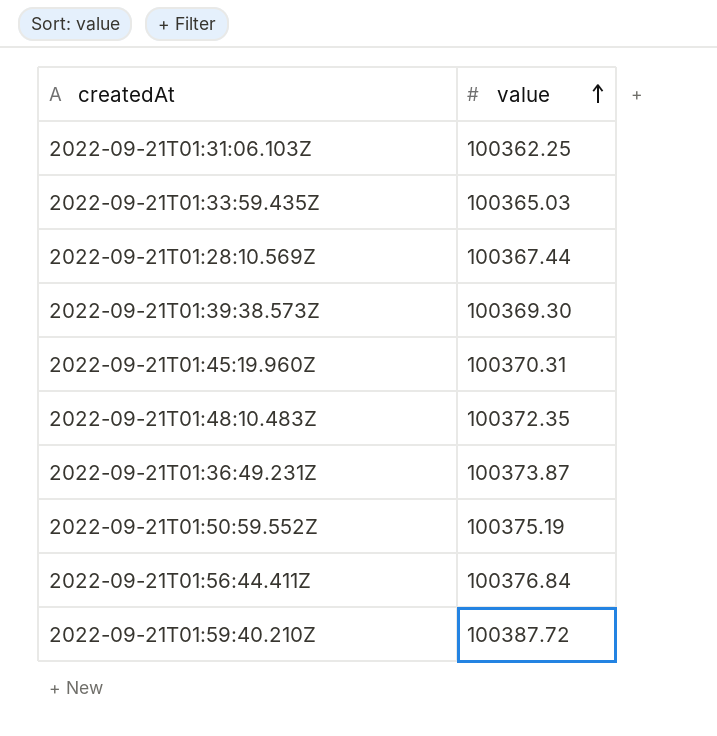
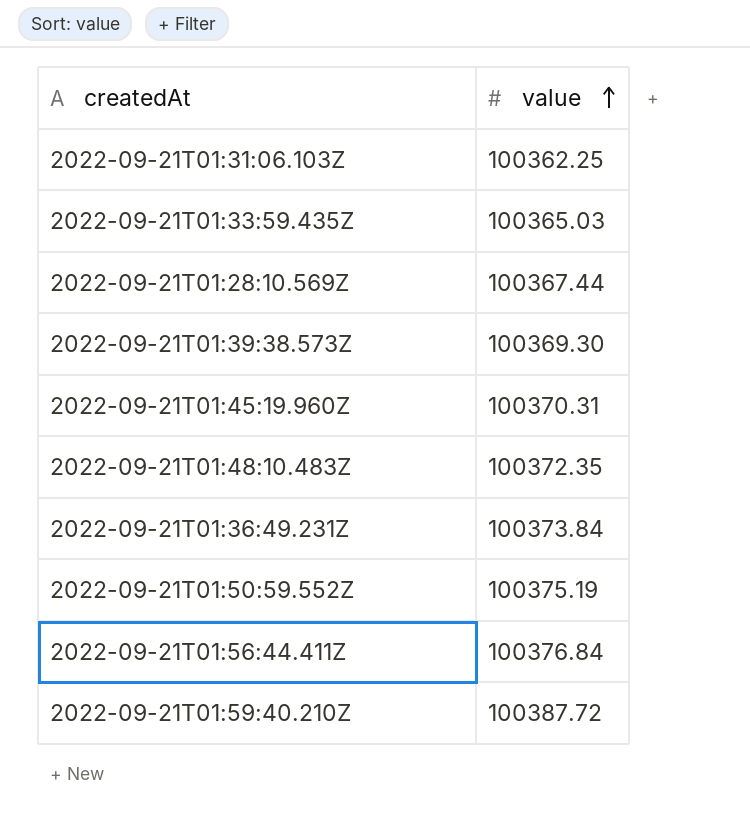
2022-09-21T01:36:49.231Z | value: 100373.87 -> 100373.84

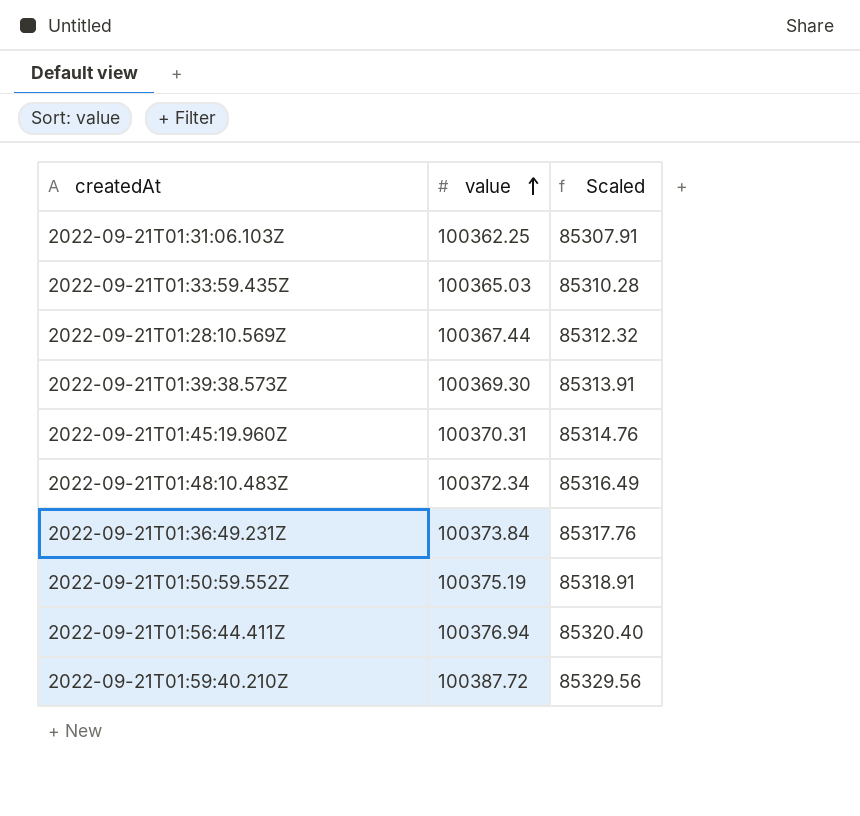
column Scaled | formula: none -> [value] * 0.85
2022-09-21T01:48:10.483Z | value: 100372.35 -> 100372.34
2022-09-21T01:56:44.411Z | value: 100376.84 -> 100376.94

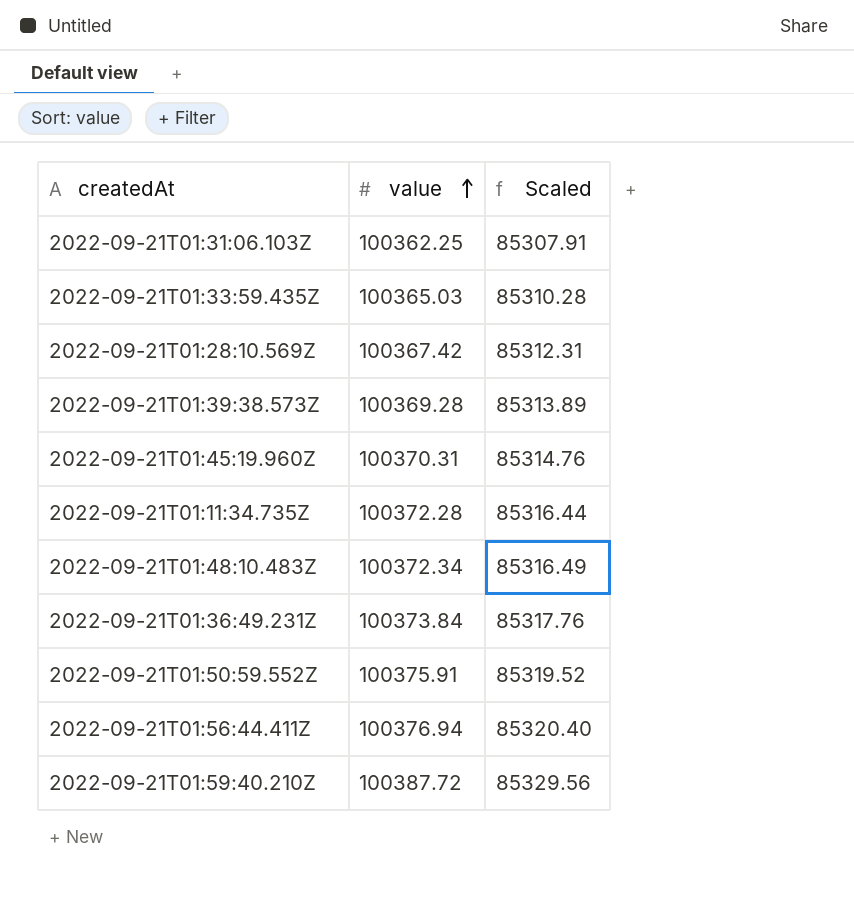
2022-09-21T01:28:10.569Z | value: 100367.44 -> 100367.42
2022-09-21T01:28:10.569Z | Scaled: 85312.32 -> 85312.31
2022-09-21T01:39:38.573Z | value: 100369.30 -> 100369.28
2022-09-21T01:39:38.573Z | Scaled: 85313.91 -> 85313.89
row 2022-09-21T01:11:34.735Z: none -> 100372.28 | 85316.44
2022-09-21T01:50:59.552Z | value: 100375.19 -> 100375.91
2022-09-21T01:50:59.552Z | Scaled: 85318.91 -> 85319.52

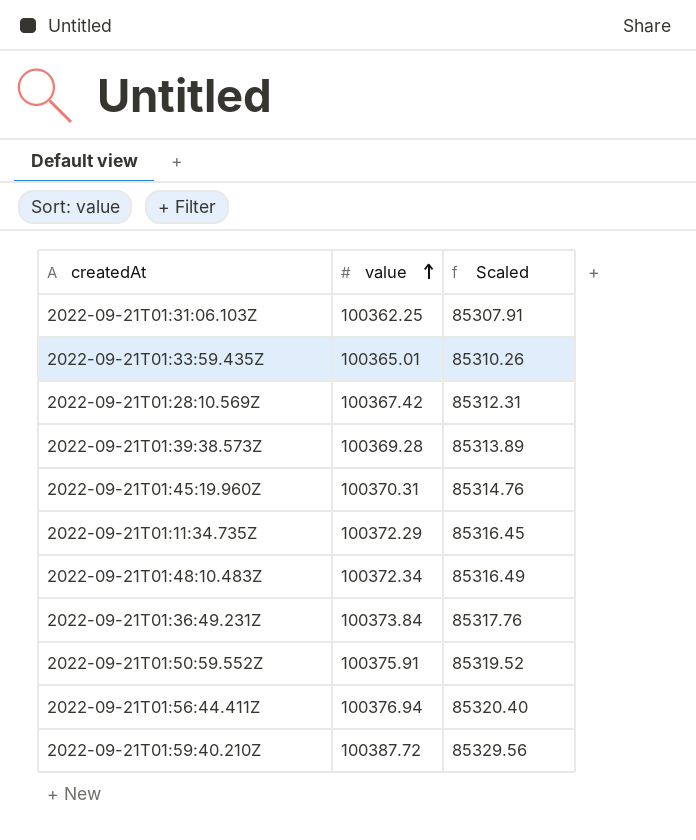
2022-09-21T01:33:59.435Z | value: 100365.03 -> 100365.01
2022-09-21T01:33:59.435Z | Scaled: 85310.28 -> 85310.26
2022-09-21T01:11:34.735Z | value: 100372.28 -> 100372.29
2022-09-21T01:11:34.735Z | Scaled: 85316.44 -> 85316.45

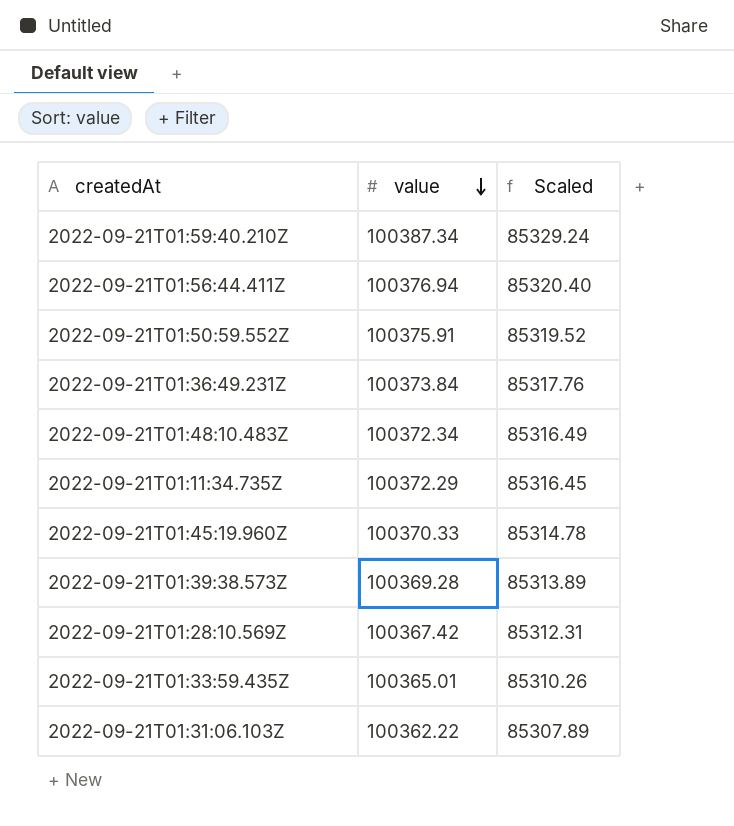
row order: value ascending -> value descending
2022-09-21T01:59:40.210Z | value: 100387.72 -> 100387.34
2022-09-21T01:59:40.210Z | Scaled: 85329.56 -> 85329.24
2022-09-21T01:45:19.960Z | value: 100370.31 -> 100370.33
2022-09-21T01:45:19.960Z | Scaled: 85314.76 -> 85314.78
2022-09-21T01:31:06.103Z | value: 100362.25 -> 100362.22
2022-09-21T01:31:06.103Z | Scaled: 85307.91 -> 85307.89

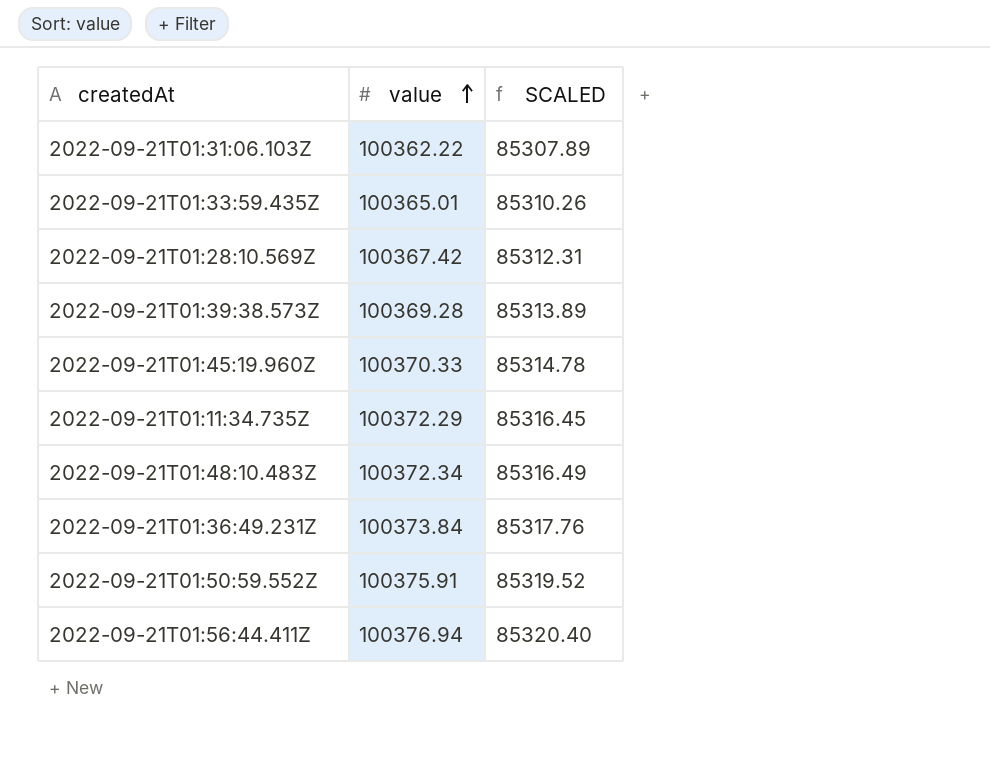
row order: value descending -> value ascending
column name: Scaled -> SCALED
row 2022-09-21T01:59:40.210Z: 100387.34 | 85329.24 -> none

